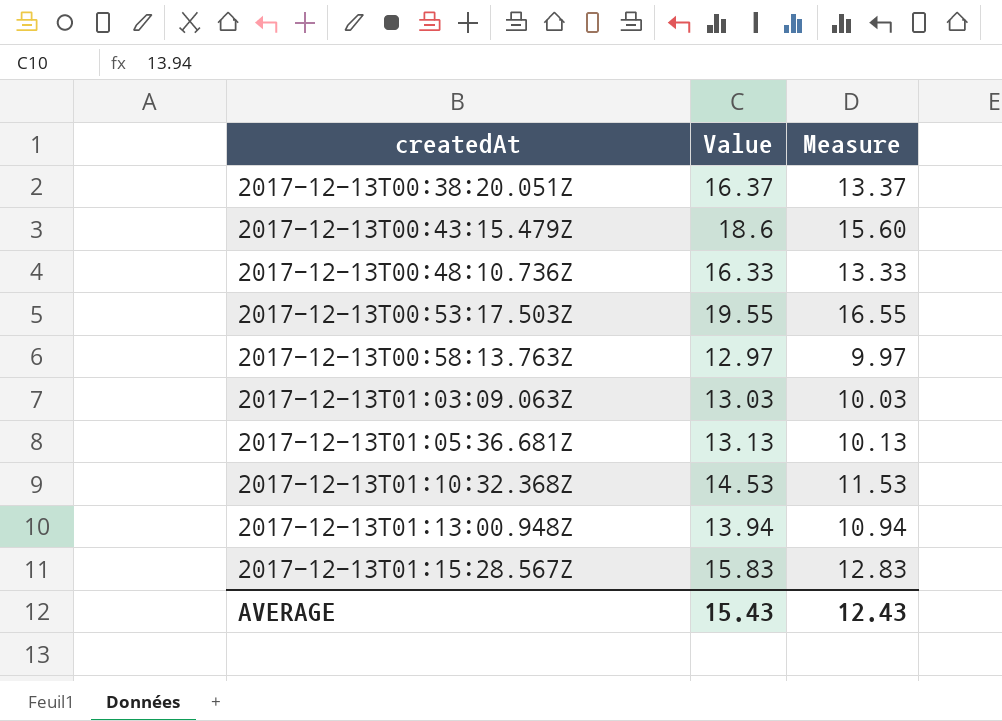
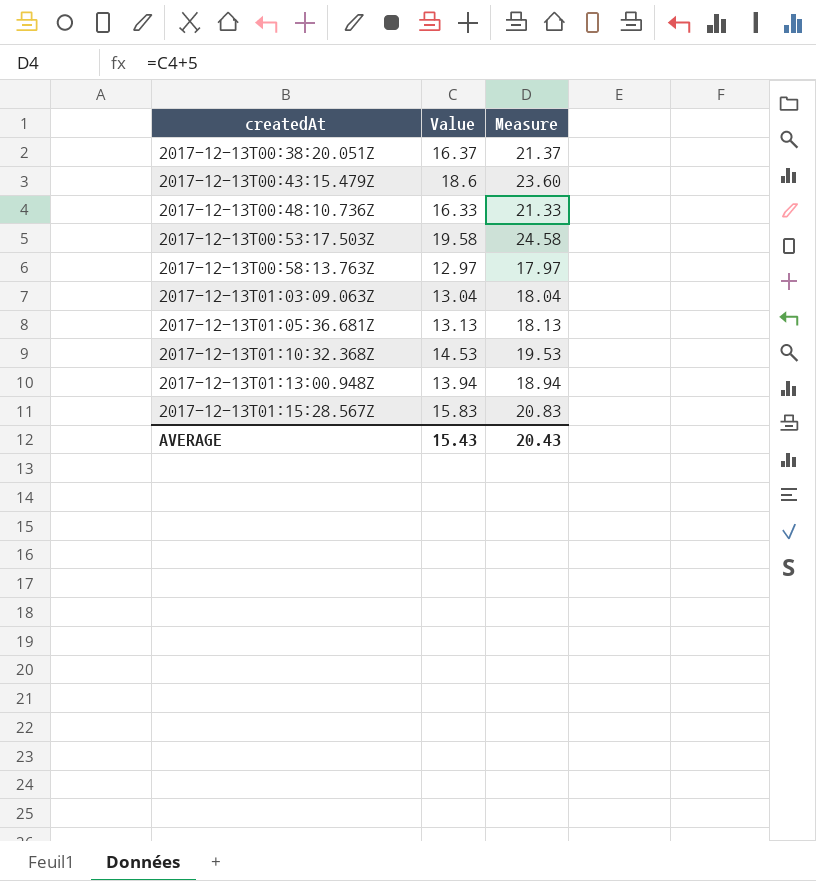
column Measure | formula: [Value] - 3 -> [Value] + 5
2017-12-13T00:53:17.503Z | Value: 19.55 -> 19.58
2017-12-13T01:03:09.063Z | Value: 13.03 -> 13.04
AVERAGE | Measure: 12.43 -> 20.43

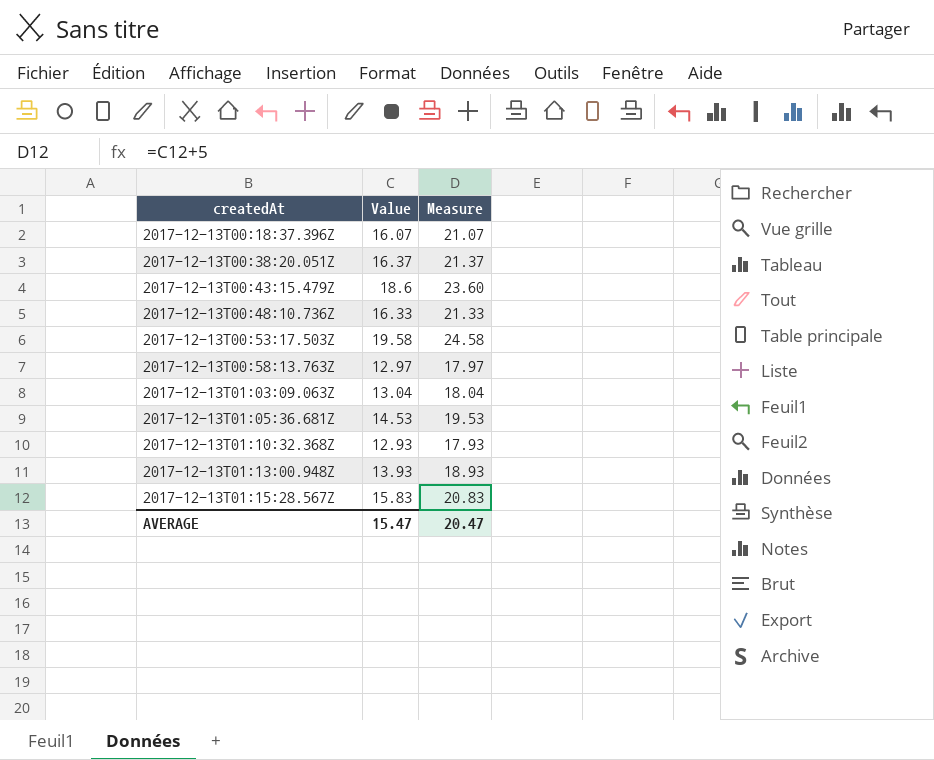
row 2017-12-13T00:18:37.396Z: none -> 16.07 | 21.07
2017-12-13T01:05:36.681Z | Value: 13.13 -> 14.53
2017-12-13T01:05:36.681Z | Measure: 18.13 -> 19.53
2017-12-13T01:10:32.368Z | Value: 14.53 -> 12.93
2017-12-13T01:10:32.368Z | Measure: 19.53 -> 17.93
2017-12-13T01:13:00.948Z | Value: 13.94 -> 13.93
2017-12-13T01:13:00.948Z | Measure: 18.94 -> 18.93
AVERAGE | Value: 15.43 -> 15.47
AVERAGE | Measure: 20.43 -> 20.47

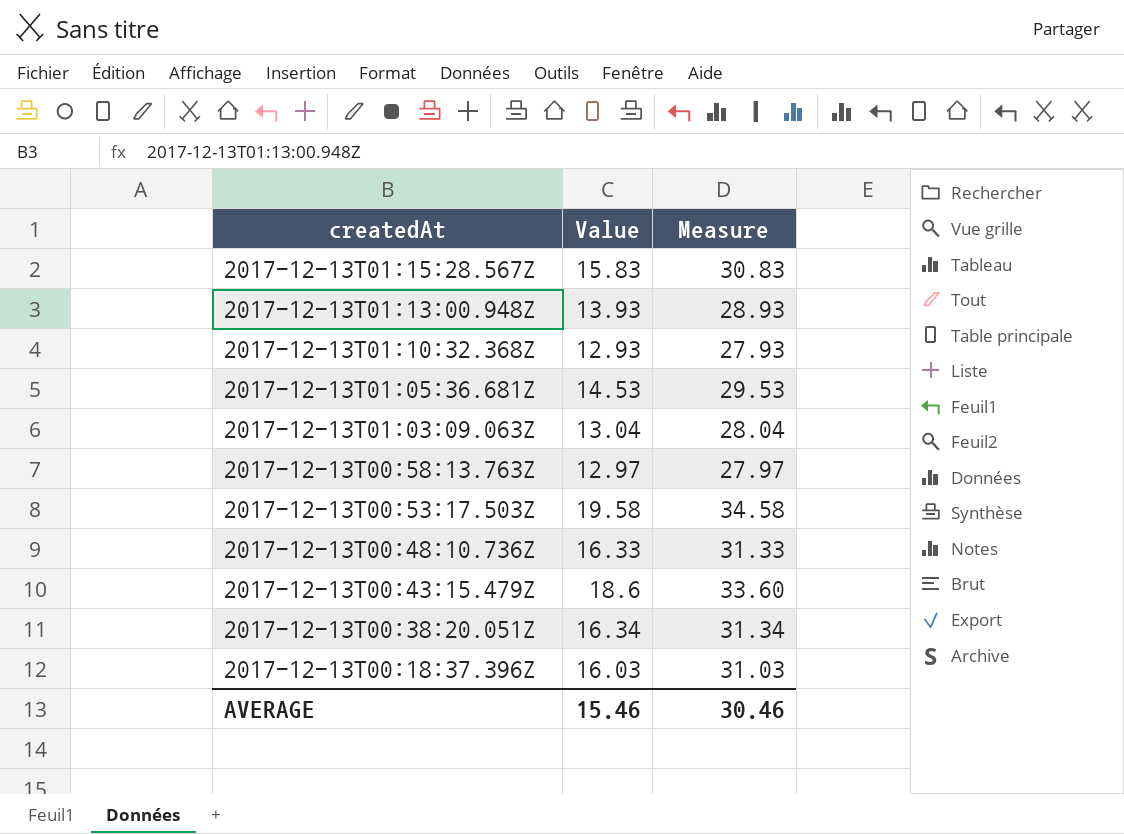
row order: createdAt ascending -> createdAt descending
column Measure | formula: [Value] + 5 -> [Value] + 15
2017-12-13T00:38:20.051Z | Value: 16.37 -> 16.34
2017-12-13T00:18:37.396Z | Value: 16.07 -> 16.03
AVERAGE | Value: 15.47 -> 15.46
AVERAGE | Measure: 20.47 -> 30.46

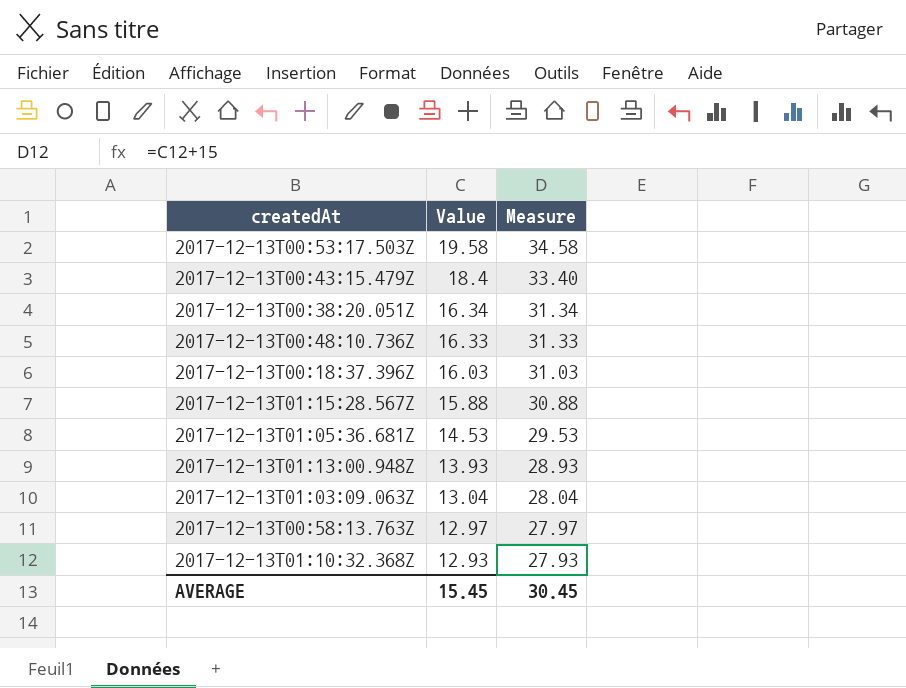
row order: createdAt descending -> Value descending
2017-12-13T00:43:15.479Z | Value: 18.6 -> 18.4
2017-12-13T00:43:15.479Z | Measure: 33.60 -> 33.40
2017-12-13T01:15:28.567Z | Value: 15.83 -> 15.88
2017-12-13T01:15:28.567Z | Measure: 30.83 -> 30.88
AVERAGE | Value: 15.46 -> 15.45
AVERAGE | Measure: 30.46 -> 30.45

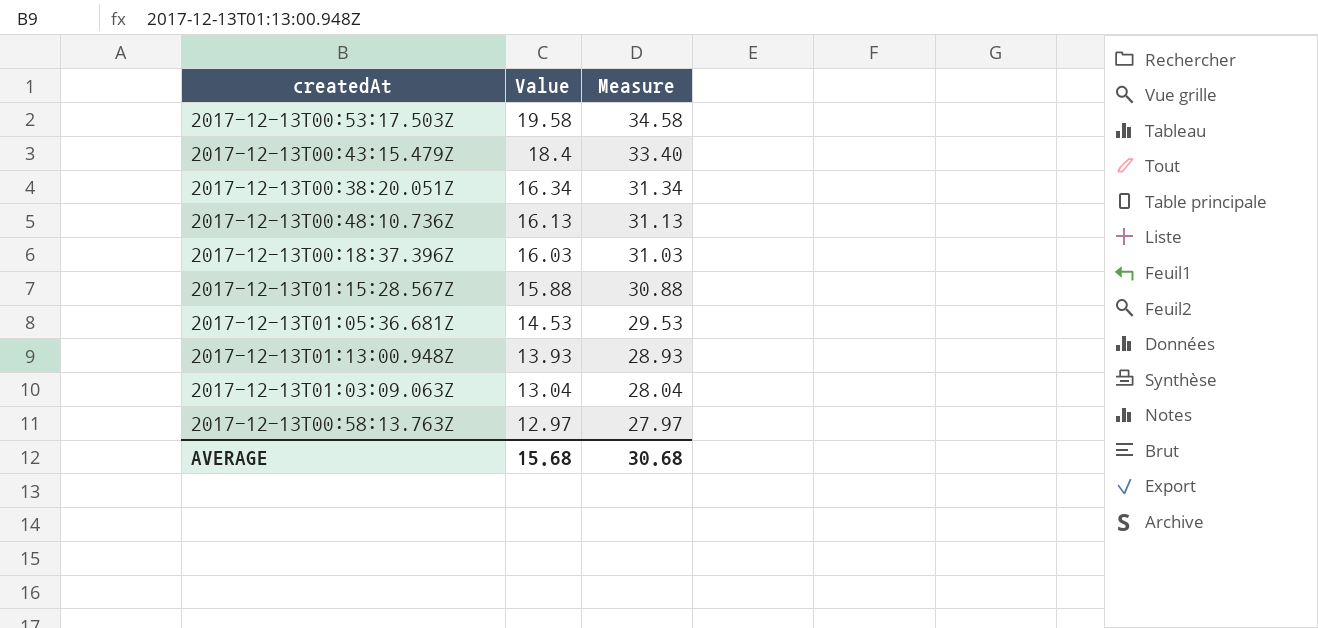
row 2017-12-13T01:10:32.368Z: 12.93 | 27.93 -> none
2017-12-13T00:48:10.736Z | Value: 16.33 -> 16.13
2017-12-13T00:48:10.736Z | Measure: 31.33 -> 31.13
AVERAGE | Value: 15.45 -> 15.68
AVERAGE | Measure: 30.45 -> 30.68

